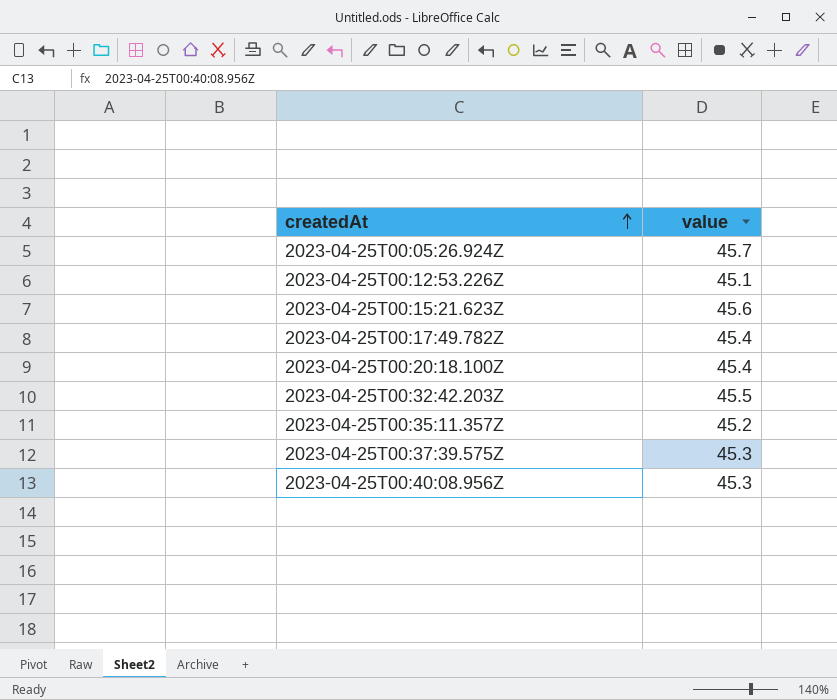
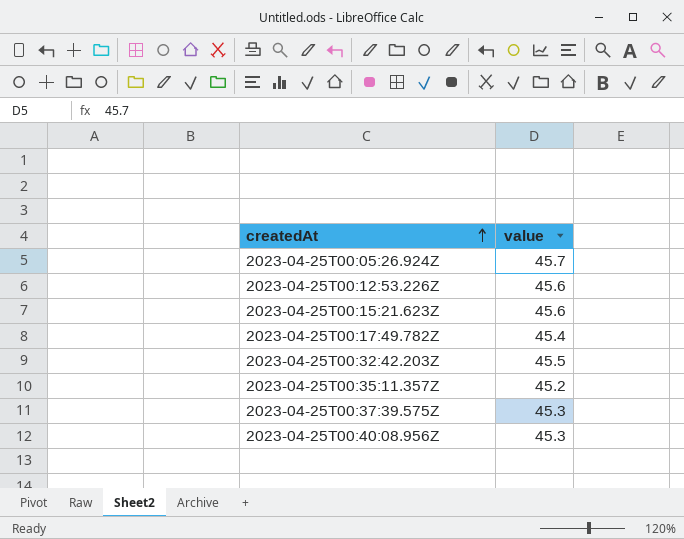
row 2023-04-25T00:20:18.100Z: 45.4 -> none
2023-04-25T00:12:53.226Z | value: 45.1 -> 45.6

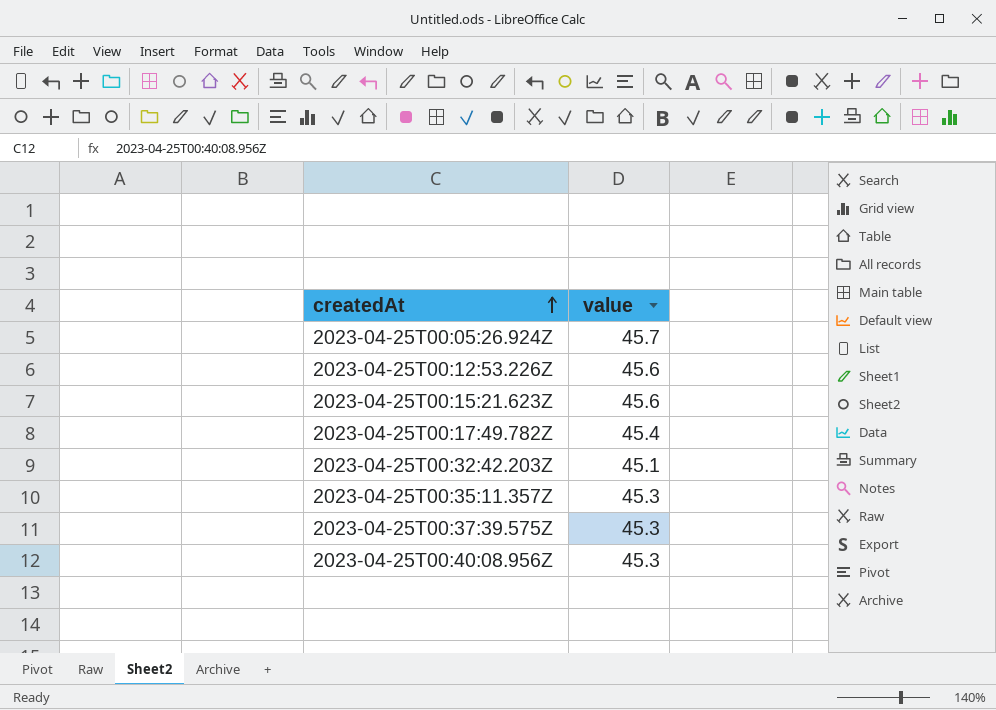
2023-04-25T00:32:42.203Z | value: 45.5 -> 45.1
2023-04-25T00:35:11.357Z | value: 45.2 -> 45.3

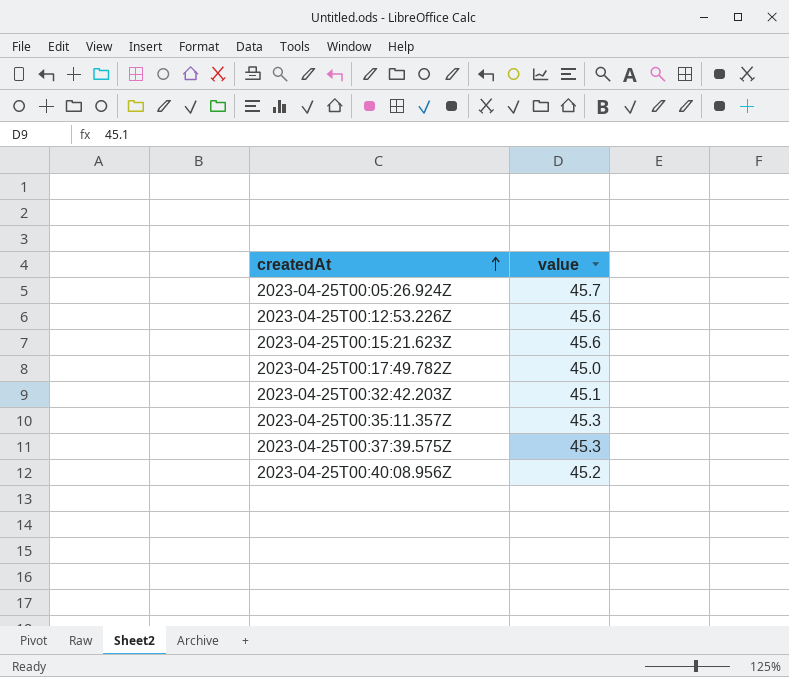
2023-04-25T00:17:49.782Z | value: 45.4 -> 45.0
2023-04-25T00:40:08.956Z | value: 45.3 -> 45.2

